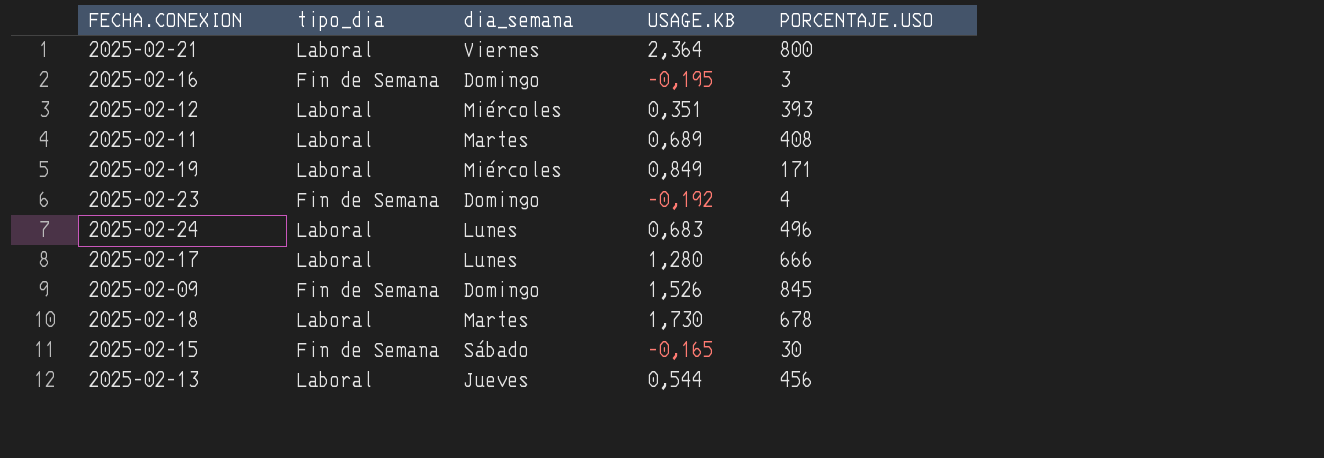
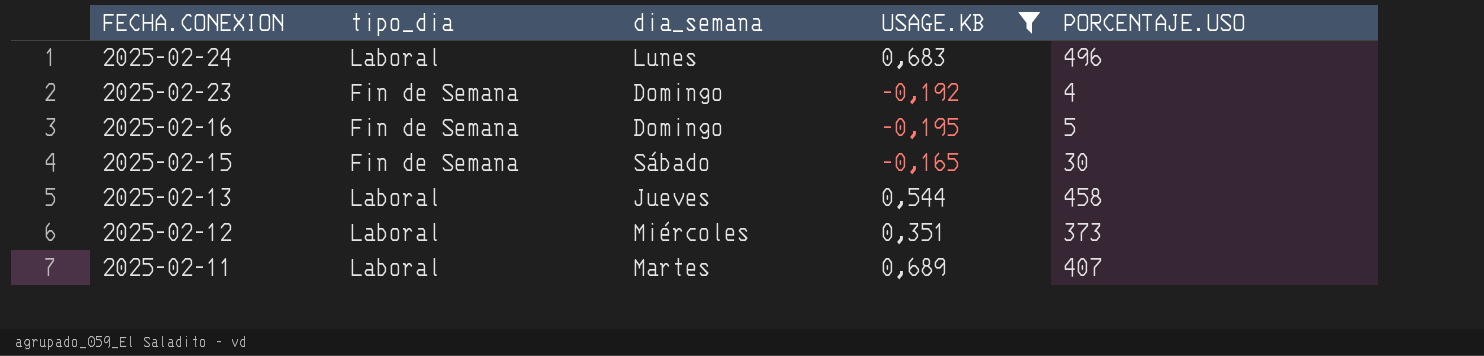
filter: none -> USAGE.KB <= 0,689
row order: none -> FECHA.CONEXION descending
2025-02-16 | PORCENTAJE.USO: 3 -> 5
2025-02-13 | PORCENTAJE.USO: 456 -> 458
2025-02-12 | PORCENTAJE.USO: 393 -> 373
2025-02-11 | PORCENTAJE.USO: 408 -> 407

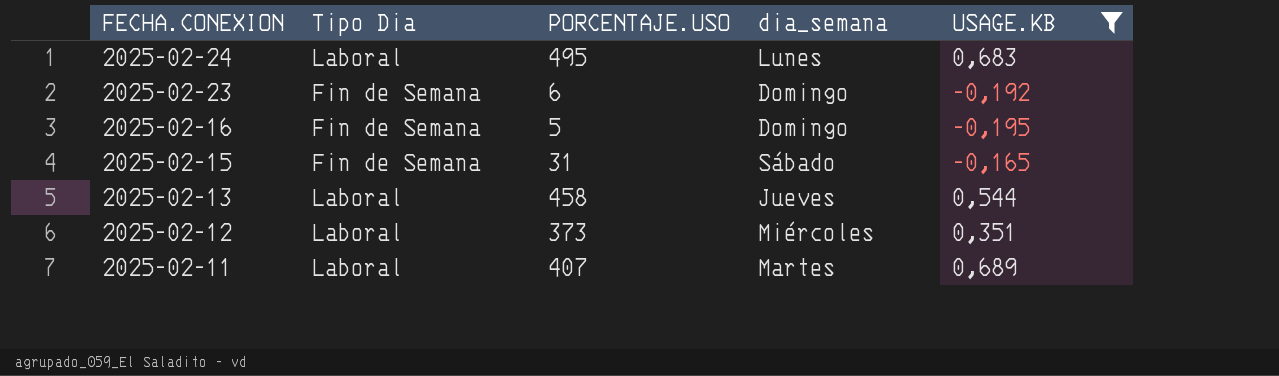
column name: tipo_dia -> Tipo Dia
column PORCENTAJE.USO | position: 5 -> 3
2025-02-24 | PORCENTAJE.USO: 496 -> 495
2025-02-23 | PORCENTAJE.USO: 4 -> 6
2025-02-15 | PORCENTAJE.USO: 30 -> 31

